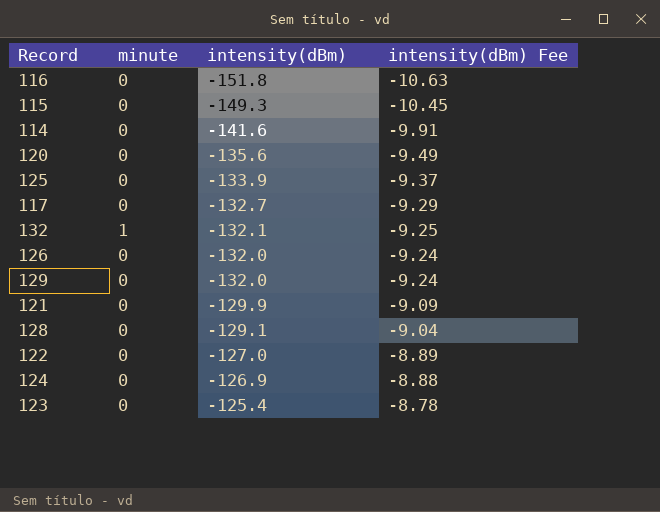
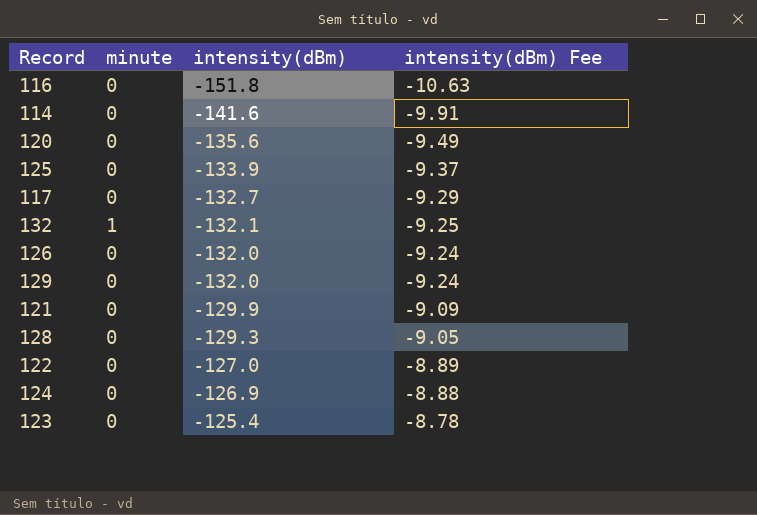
row 115: 0 | -149.3 | -10.45 -> none
128 | intensity(dBm): -129.1 -> -129.3
128 | intensity(dBm) Fee: -9.04 -> -9.05

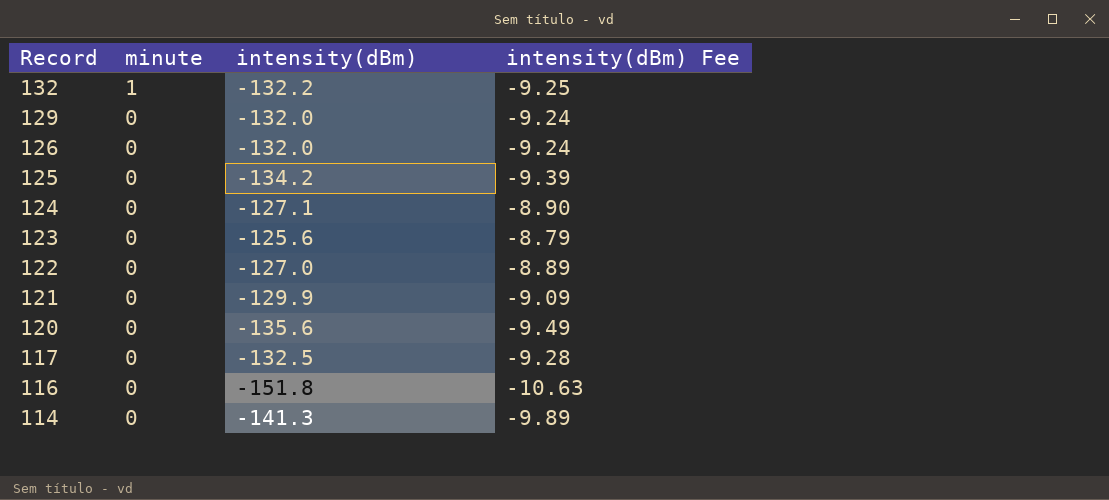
row order: intensity(dBm) ascending -> Record descending
row 128: 0 | -129.3 | -9.05 -> none
132 | intensity(dBm): -132.1 -> -132.2
125 | intensity(dBm): -133.9 -> -134.2
125 | intensity(dBm) Fee: -9.37 -> -9.39
124 | intensity(dBm): -126.9 -> -127.1
124 | intensity(dBm) Fee: -8.88 -> -8.90
123 | intensity(dBm): -125.4 -> -125.6
123 | intensity(dBm) Fee: -8.78 -> -8.79
117 | intensity(dBm): -132.7 -> -132.5
117 | intensity(dBm) Fee: -9.29 -> -9.28
114 | intensity(dBm): -141.6 -> -141.3
114 | intensity(dBm) Fee: -9.91 -> -9.89

